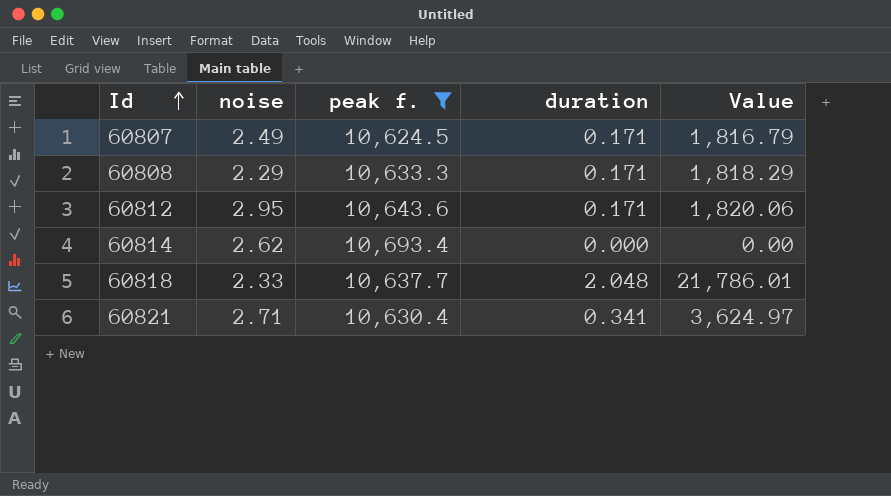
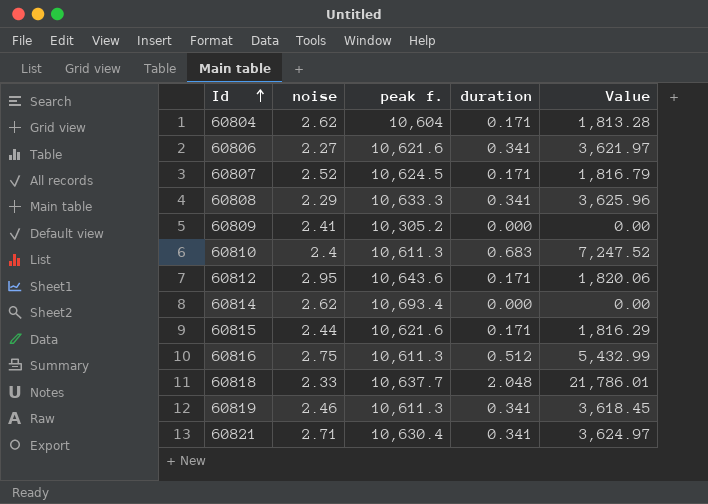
filter: peak f. >= 10,624.5 -> none
60807 | noise: 2.49 -> 2.52
60808 | duration: 0.171 -> 0.341
60808 | Value: 1,818.29 -> 3,625.96

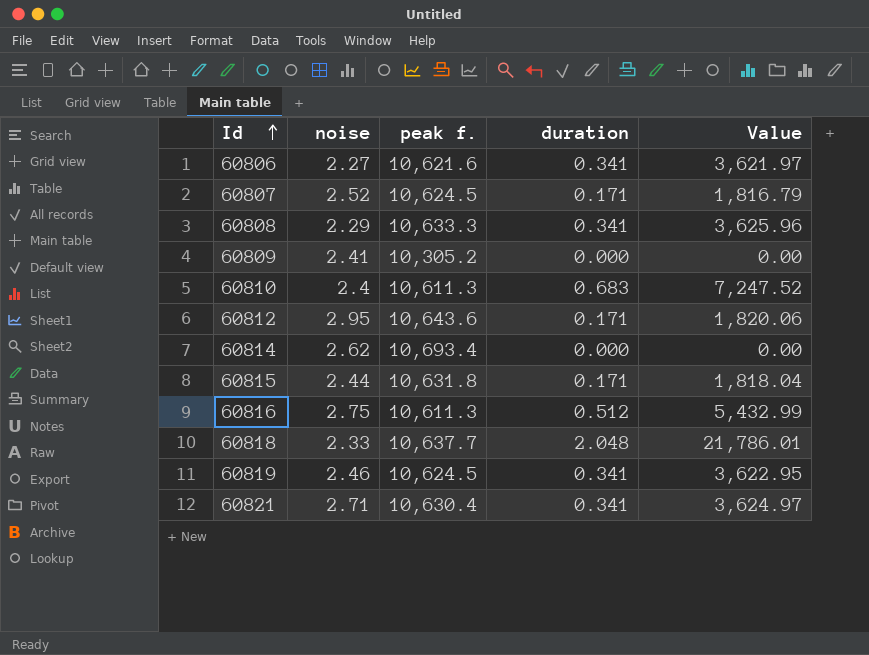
row 60804: 2.62 | 10,604 | 0.171 | 1,813.28 -> none
60815 | peak f.: 10,621.6 -> 10,631.8
60815 | Value: 1,816.29 -> 1,818.04
60819 | peak f.: 10,611.3 -> 10,624.5
60819 | Value: 3,618.45 -> 3,622.95

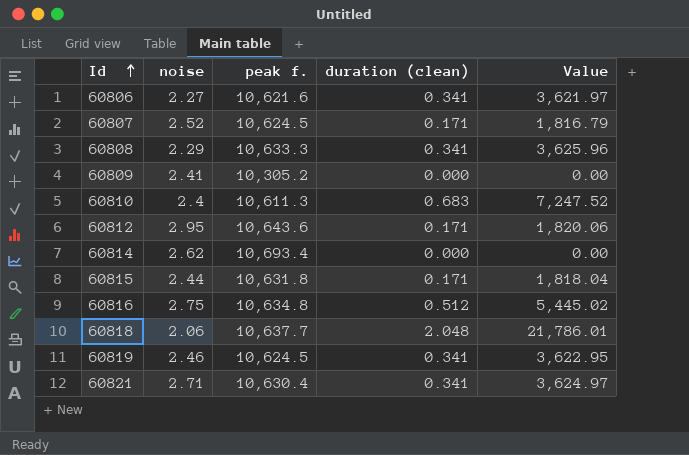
column name: duration -> duration (clean)
60816 | peak f.: 10,611.3 -> 10,634.8
60816 | Value: 5,432.99 -> 5,445.02
60818 | noise: 2.33 -> 2.06

